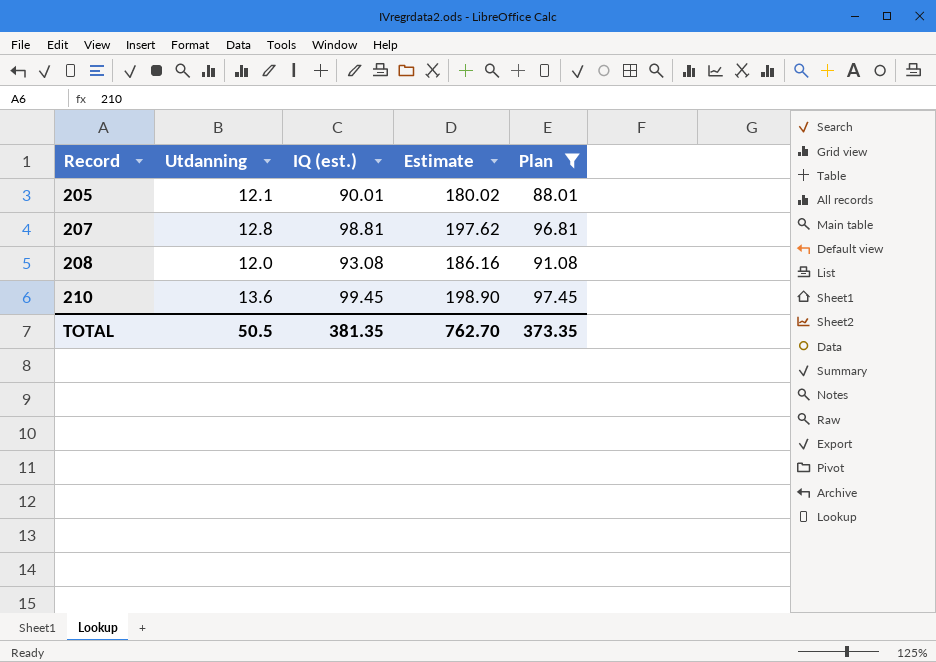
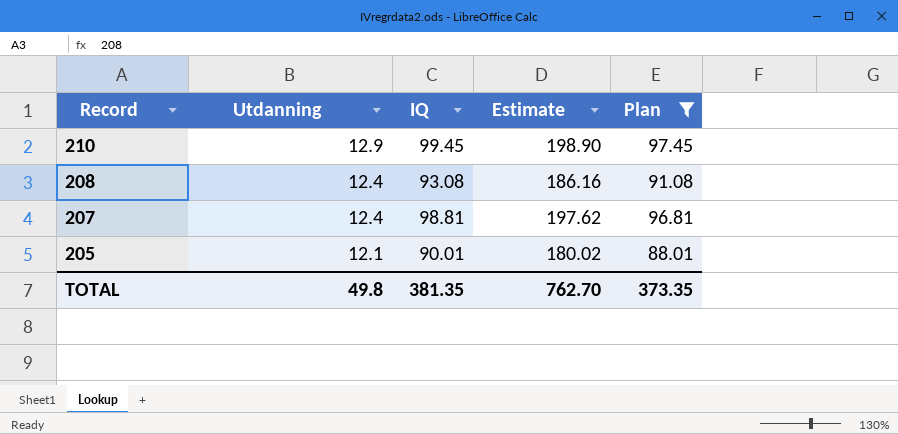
row order: Record ascending -> Record descending
column name: IQ (est.) -> IQ
210 | Utdanning: 13.6 -> 12.9
208 | Utdanning: 12.0 -> 12.4
207 | Utdanning: 12.8 -> 12.4
TOTAL | Utdanning: 50.5 -> 49.8

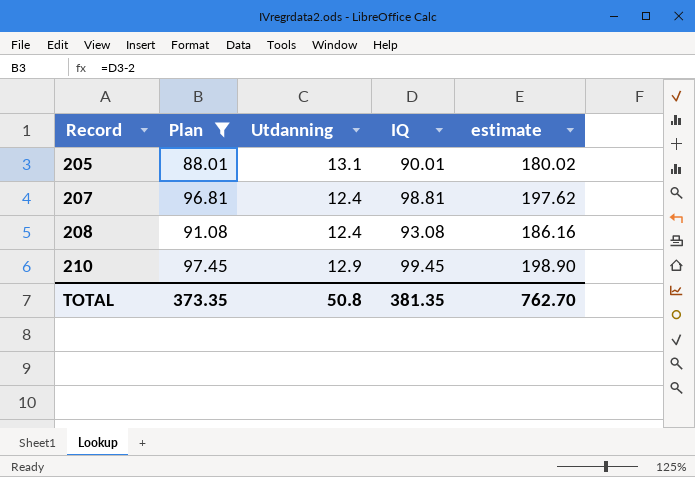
row order: Record descending -> Record ascending
column Plan | position: 5 -> 2
column name: Estimate -> estimate
205 | Utdanning: 12.1 -> 13.1
TOTAL | Utdanning: 49.8 -> 50.8

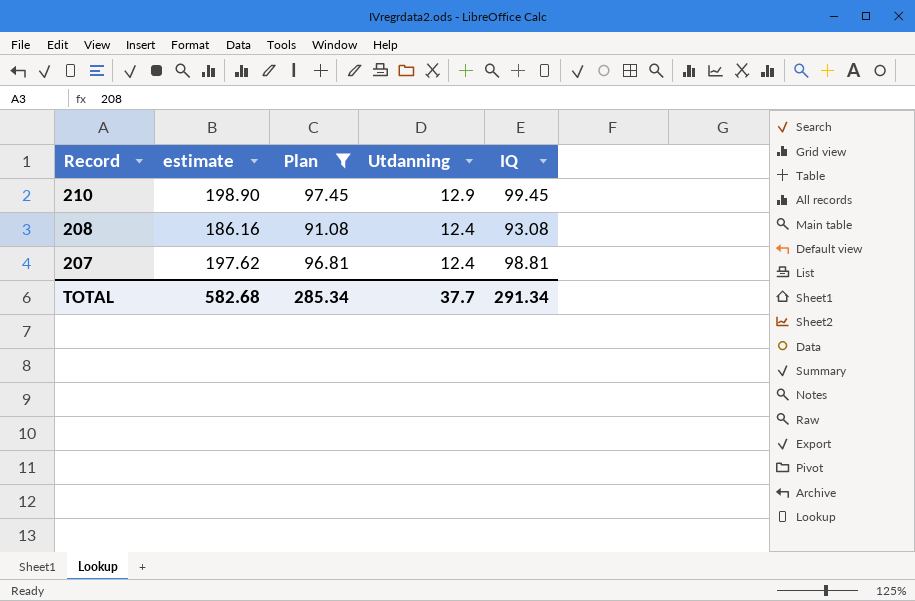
row order: Record ascending -> Record descending
column estimate | position: 5 -> 2
row 205: 88.01 | 13.1 | 90.01 | 180.02 -> none
TOTAL | estimate: 762.70 -> 582.68
TOTAL | Plan: 373.35 -> 285.34
TOTAL | Utdanning: 50.8 -> 37.7
TOTAL | IQ: 381.35 -> 291.34

